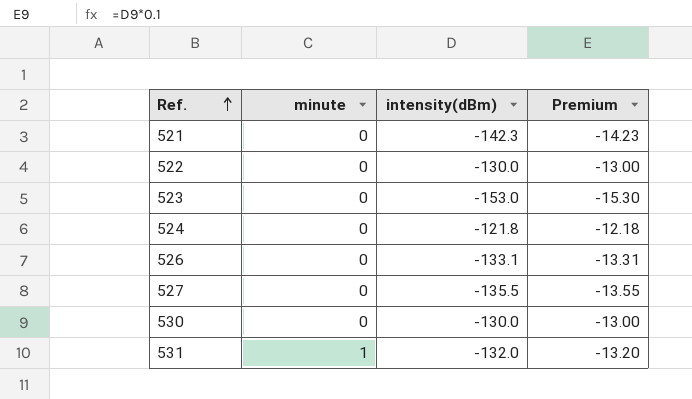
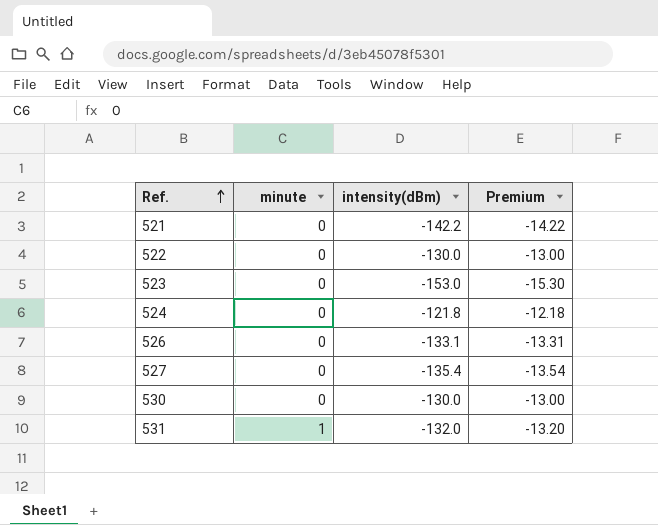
521 | intensity(dBm): -142.3 -> -142.2
521 | Premium: -14.23 -> -14.22
527 | intensity(dBm): -135.5 -> -135.4
527 | Premium: -13.55 -> -13.54

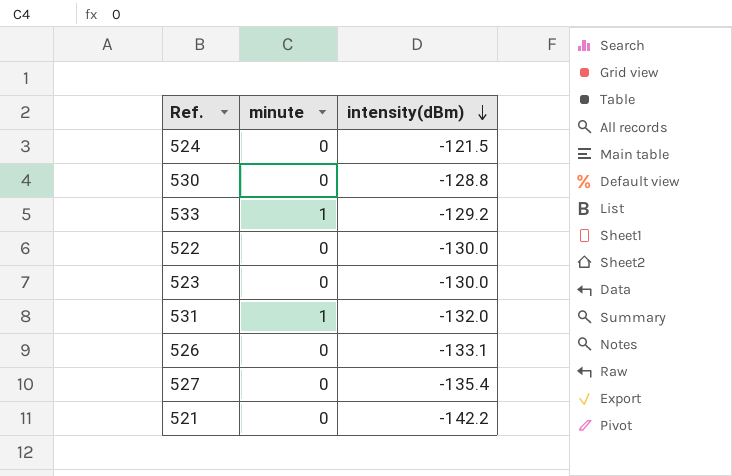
row order: Ref. ascending -> intensity(dBm) descending
column Premium | formula: [intensity(dBm)] * 0.1 -> none
524 | intensity(dBm): -121.8 -> -121.5
530 | intensity(dBm): -130.0 -> -128.8
row 533: none -> 1 | -129.2
523 | intensity(dBm): -153.0 -> -130.0

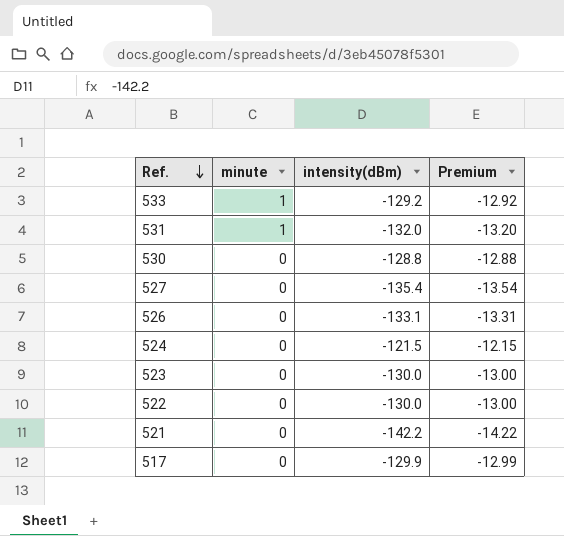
row order: intensity(dBm) descending -> Ref. descending
column Premium | formula: none -> [intensity(dBm)] * 0.1
row 517: none -> 0 | -129.9 | -12.99

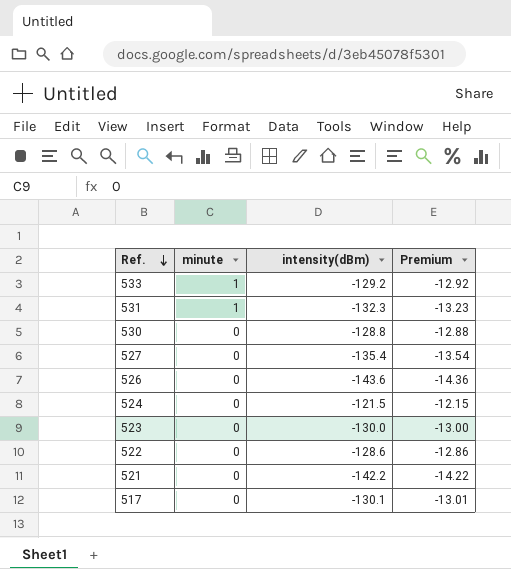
531 | intensity(dBm): -132.0 -> -132.3
531 | Premium: -13.20 -> -13.23
526 | intensity(dBm): -133.1 -> -143.6
526 | Premium: -13.31 -> -14.36
522 | intensity(dBm): -130.0 -> -128.6
522 | Premium: -13.00 -> -12.86
517 | intensity(dBm): -129.9 -> -130.1
517 | Premium: -12.99 -> -13.01

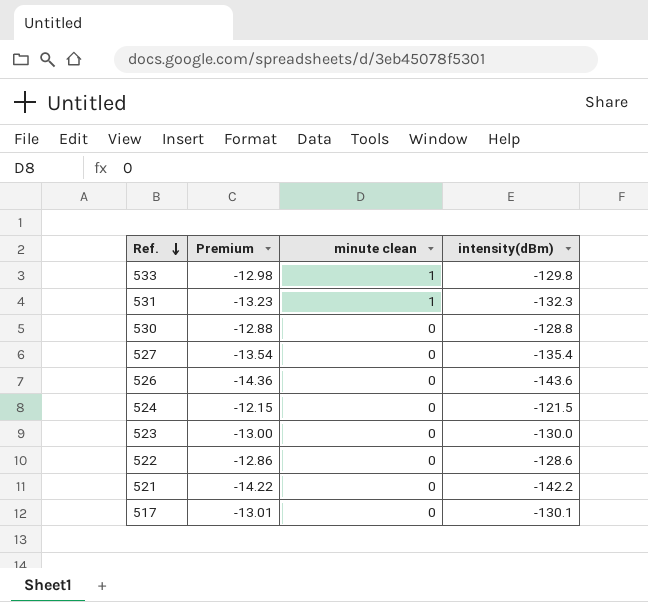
column Premium | position: 4 -> 2
column name: minute -> minute clean
533 | Premium: -12.92 -> -12.98
533 | intensity(dBm): -129.2 -> -129.8

